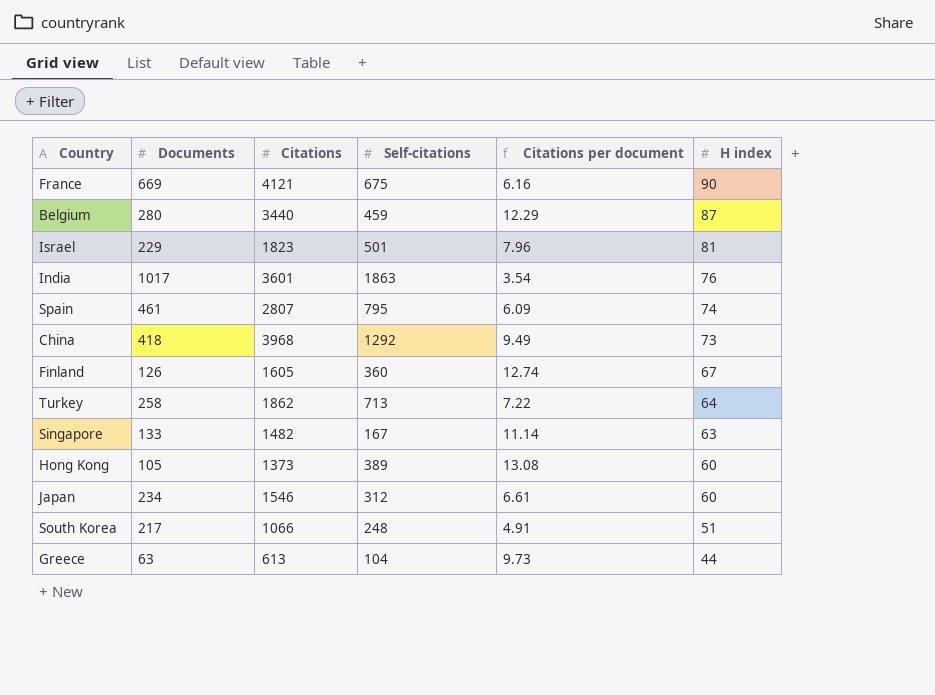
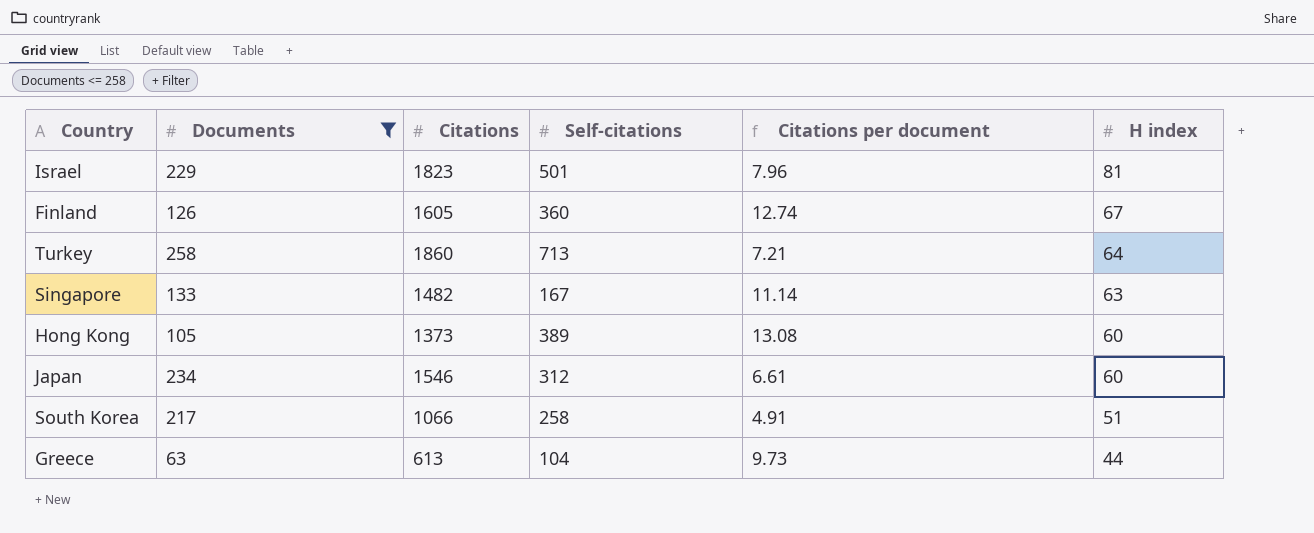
filter: none -> Documents <= 258
Turkey | Citations: 1862 -> 1860
Turkey | Citations per document: 7.22 -> 7.21
South Korea | Self-citations: 248 -> 258

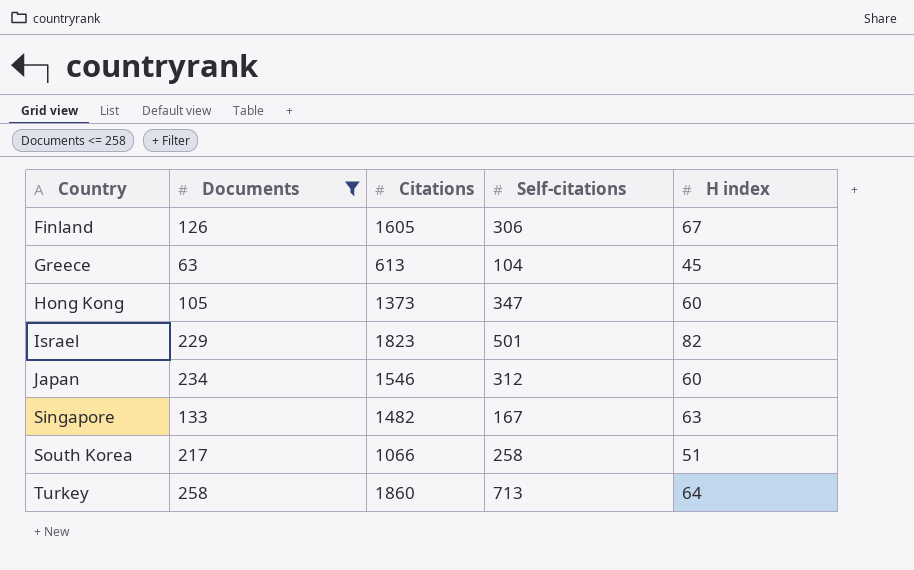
row order: H index descending -> Country ascending
column Citations per document | formula: [Citations] / [Documents] -> none
Finland | Self-citations: 360 -> 306
Greece | H index: 44 -> 45
Hong Kong | Self-citations: 389 -> 347
Israel | H index: 81 -> 82

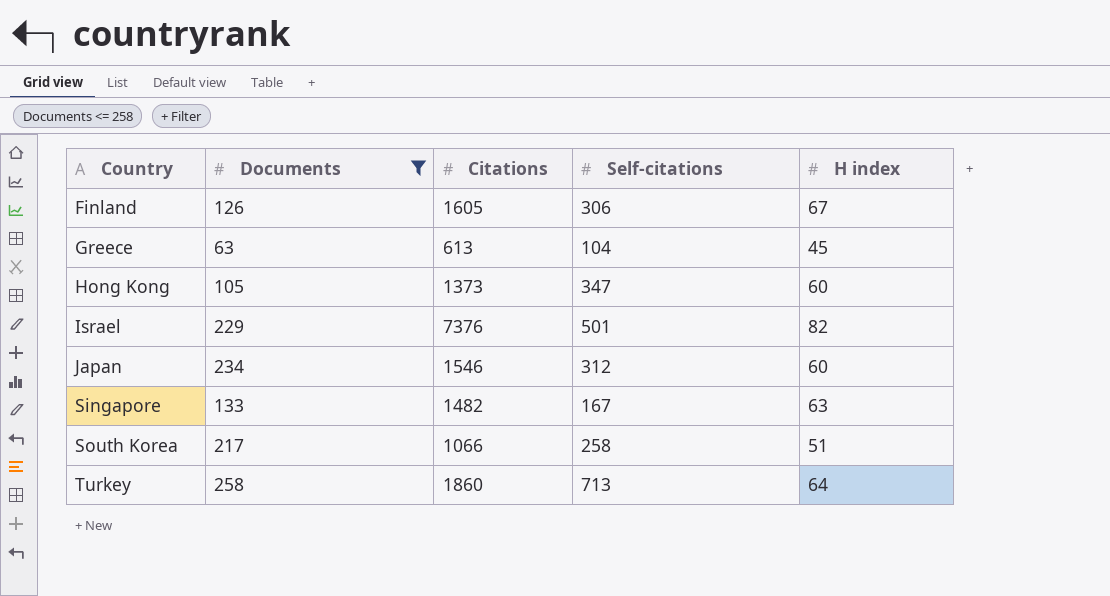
Israel | Citations: 1823 -> 7376

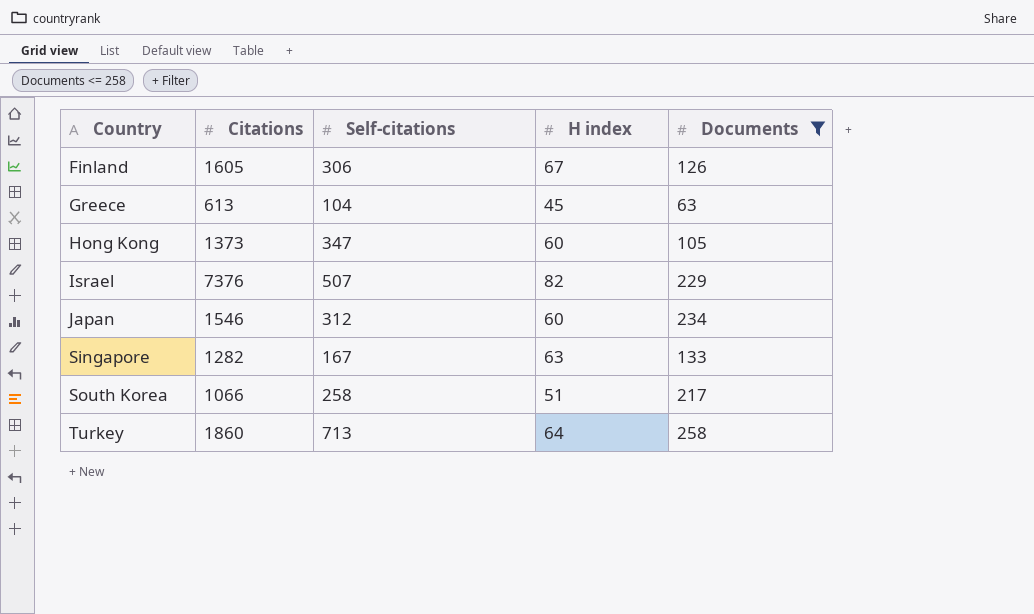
column Documents | position: 2 -> 5
Israel | Self-citations: 501 -> 507
Singapore | Citations: 1482 -> 1282

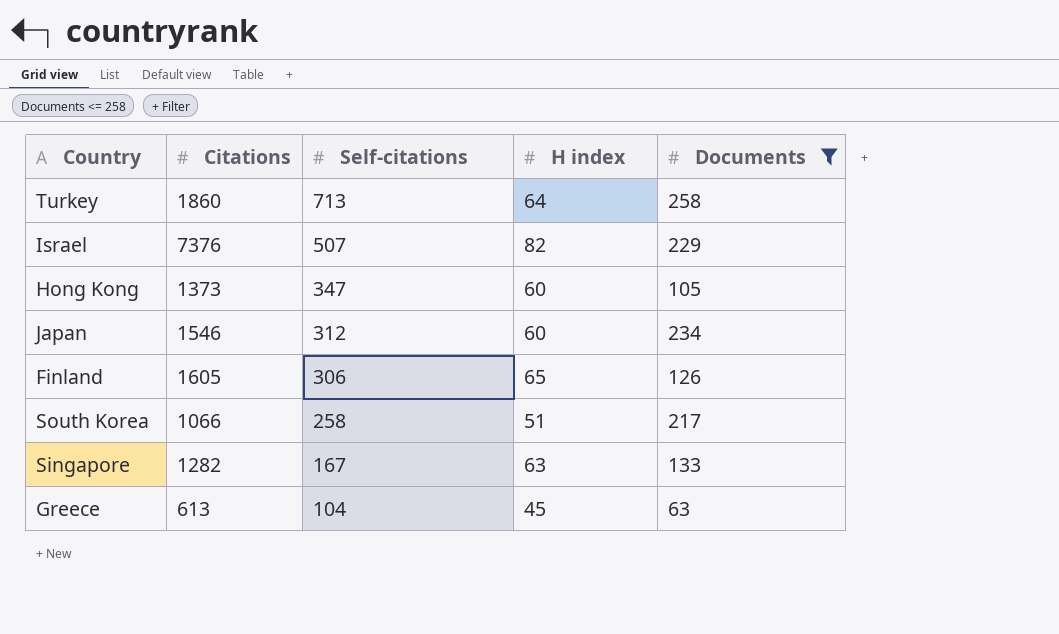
row order: Country ascending -> Self-citations descending
Finland | H index: 67 -> 65

